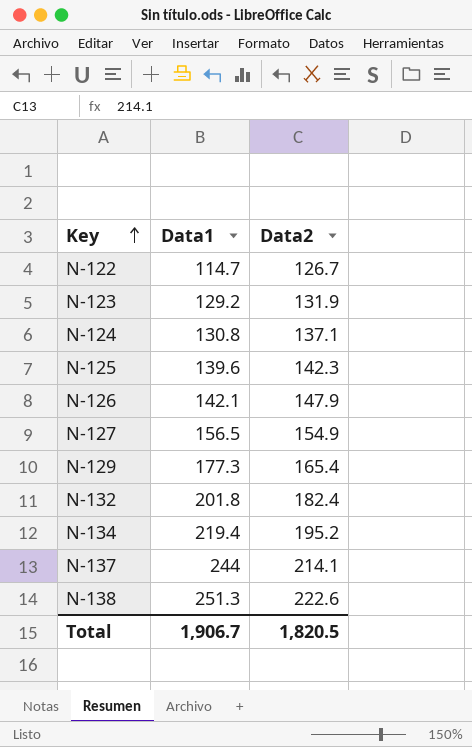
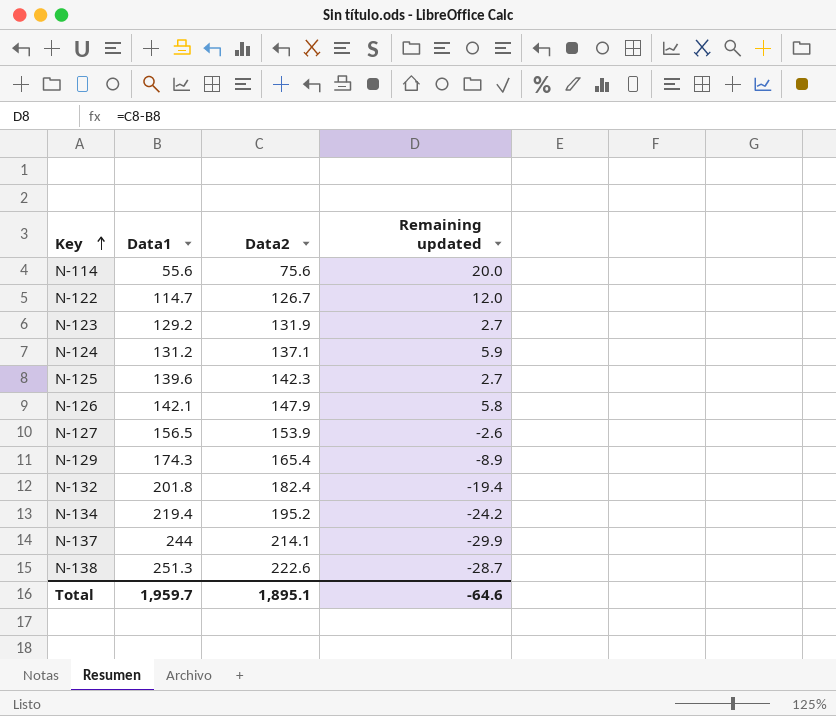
column Remaining updated | formula: none -> [Data2] - [Data1]
row N-114: none -> 55.6 | 75.6 | 20.0
N-124 | Data1: 130.8 -> 131.2
N-127 | Data2: 154.9 -> 153.9
N-129 | Data1: 177.3 -> 174.3
Total | Data1: 1,906.7 -> 1,959.7
Total | Data2: 1,820.5 -> 1,895.1

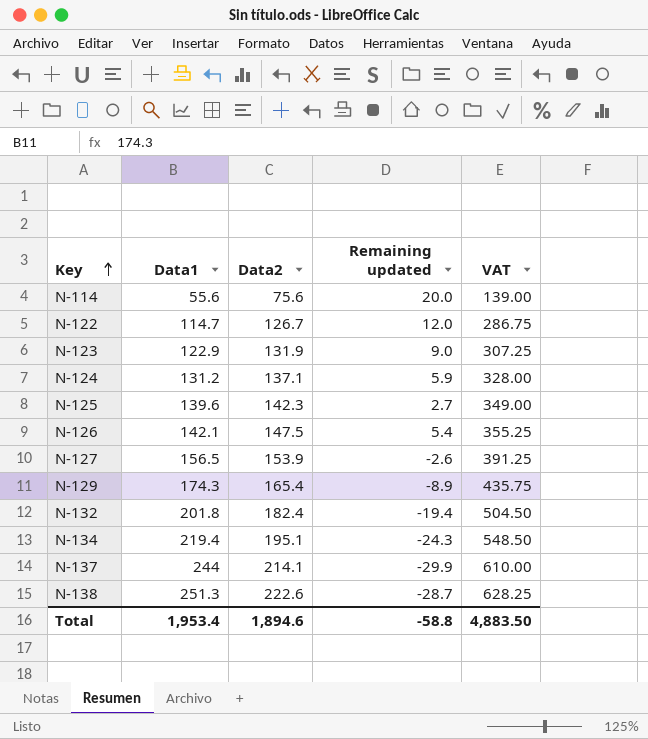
column VAT | formula: none -> [Data1] * 2.5
N-123 | Data1: 129.2 -> 122.9
N-123 | Remaining updated: 2.7 -> 9.0
N-126 | Data2: 147.9 -> 147.5
N-126 | Remaining updated: 5.8 -> 5.4
N-134 | Data2: 195.2 -> 195.1
N-134 | Remaining updated: -24.2 -> -24.3
Total | Data1: 1,959.7 -> 1,953.4
Total | Data2: 1,895.1 -> 1,894.6
Total | Remaining updated: -64.6 -> -58.8

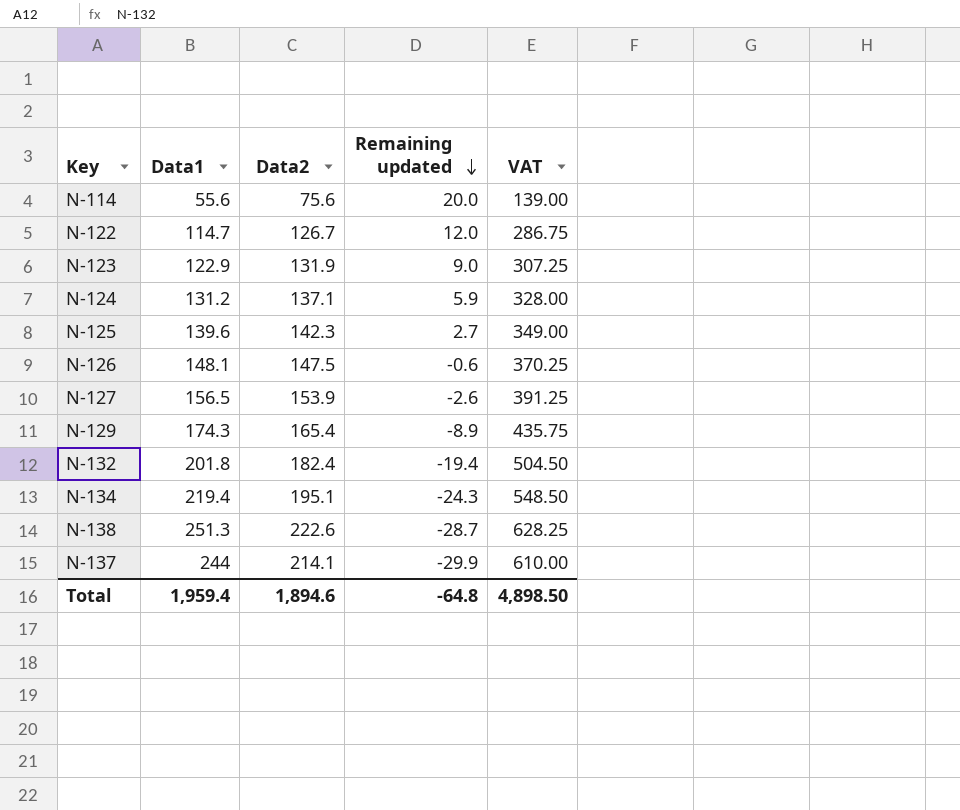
row order: Key ascending -> Remaining updated descending
N-126 | Data1: 142.1 -> 148.1
N-126 | Remaining updated: 5.4 -> -0.6
N-126 | VAT: 355.25 -> 370.25
Total | Data1: 1,953.4 -> 1,959.4
Total | Remaining updated: -58.8 -> -64.8
Total | VAT: 4,883.50 -> 4,898.50

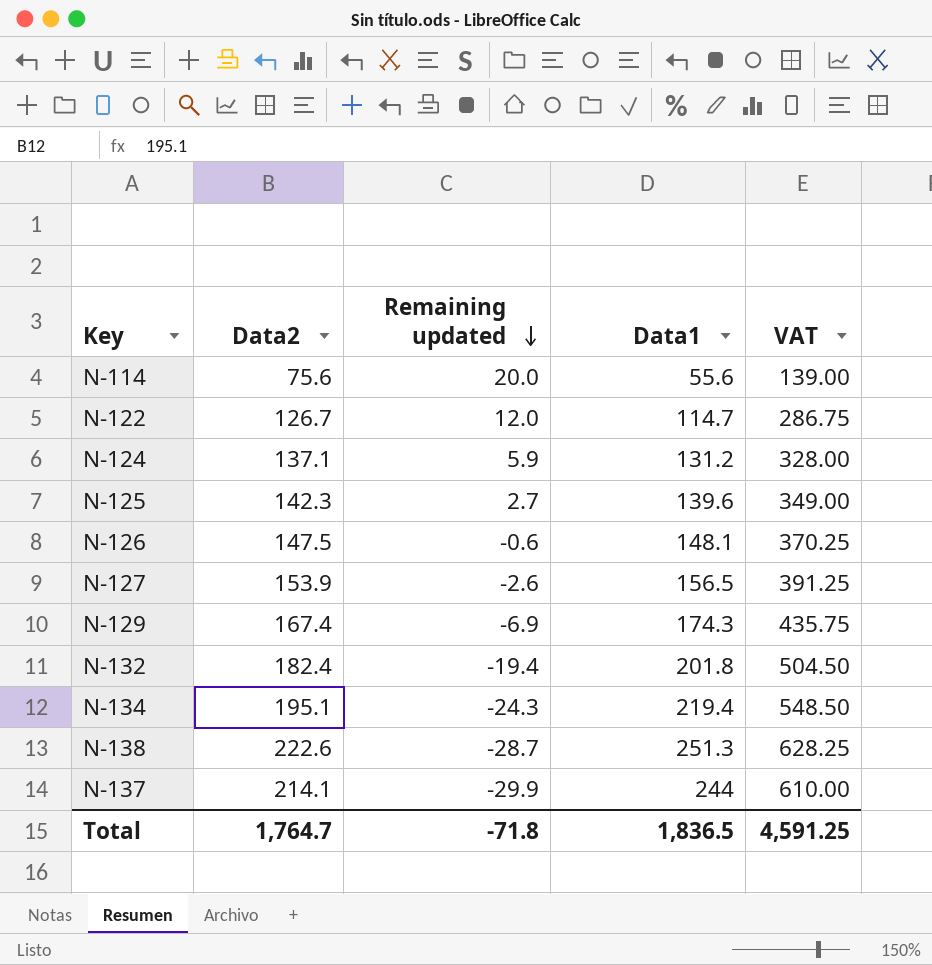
column Data1 | position: 2 -> 4
row N-123: 122.9 | 131.9 | 9.0 | 307.25 -> none
N-129 | Data2: 165.4 -> 167.4
N-129 | Remaining updated: -8.9 -> -6.9
Total | Data2: 1,894.6 -> 1,764.7
Total | Remaining updated: -64.8 -> -71.8
Total | Data1: 1,959.4 -> 1,836.5
Total | VAT: 4,898.50 -> 4,591.25

